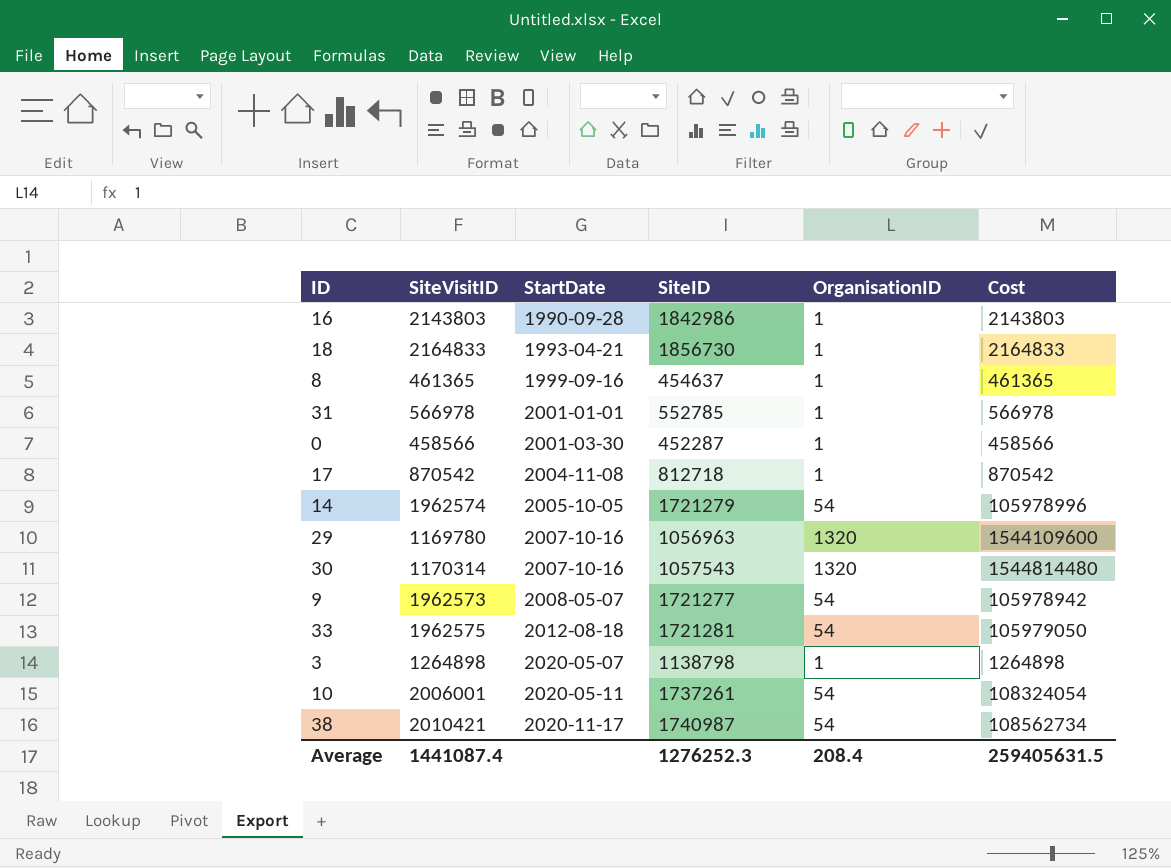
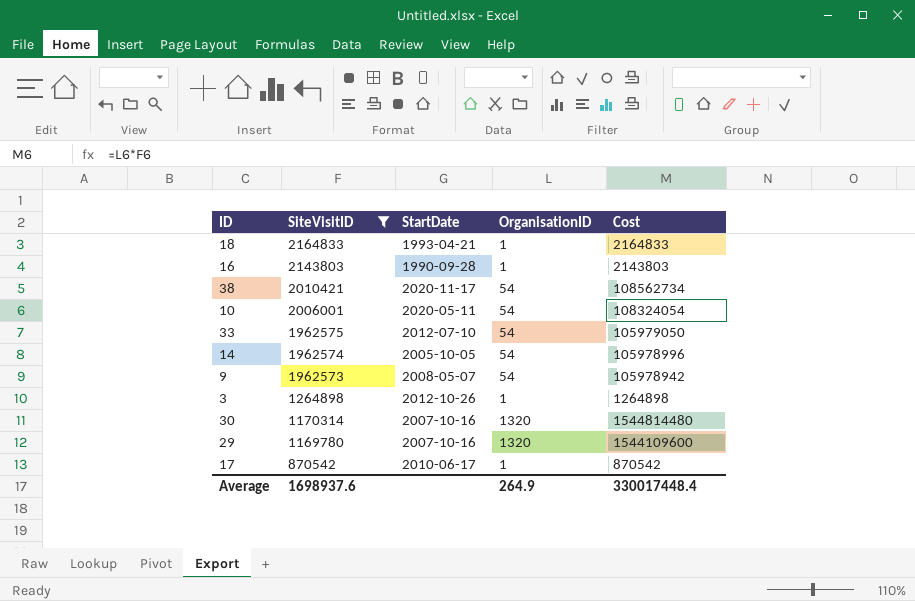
filter: none -> SiteVisitID >= 870542
row order: StartDate ascending -> SiteVisitID descending
column SiteID | position: 4 -> none
33 | StartDate: 2012-08-18 -> 2012-07-10
3 | StartDate: 2020-05-07 -> 2012-10-26
17 | StartDate: 2004-11-08 -> 2010-06-17
Average | SiteVisitID: 1441087.4 -> 1698937.6
Average | OrganisationID: 208.4 -> 264.9
Average | Cost: 259405631.5 -> 330017448.4

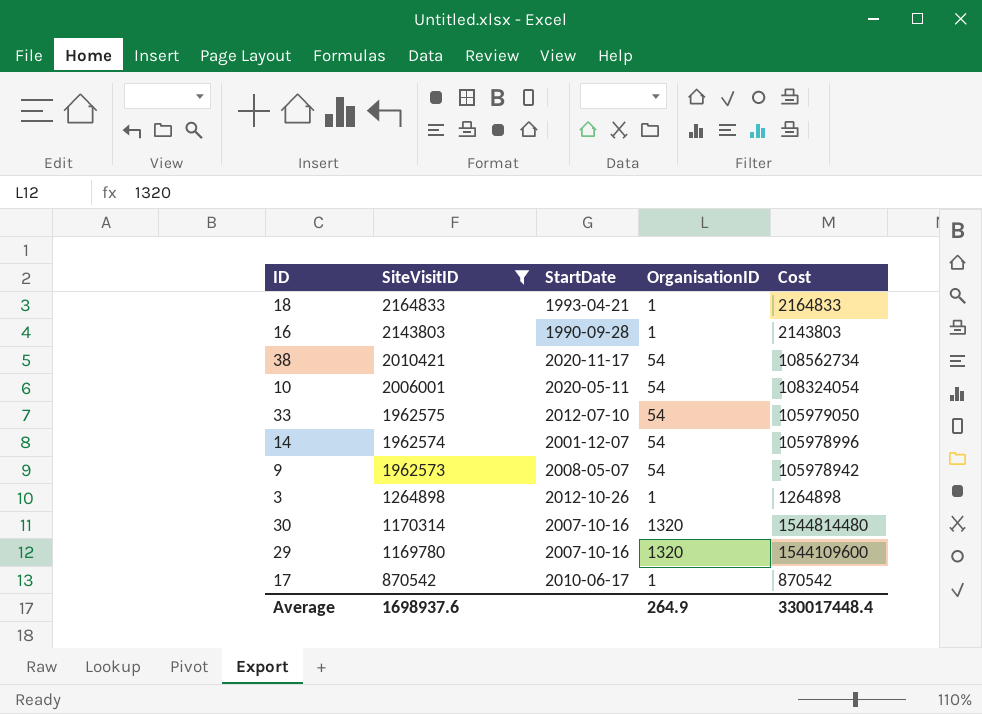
14 | StartDate: 2005-10-05 -> 2001-12-07

